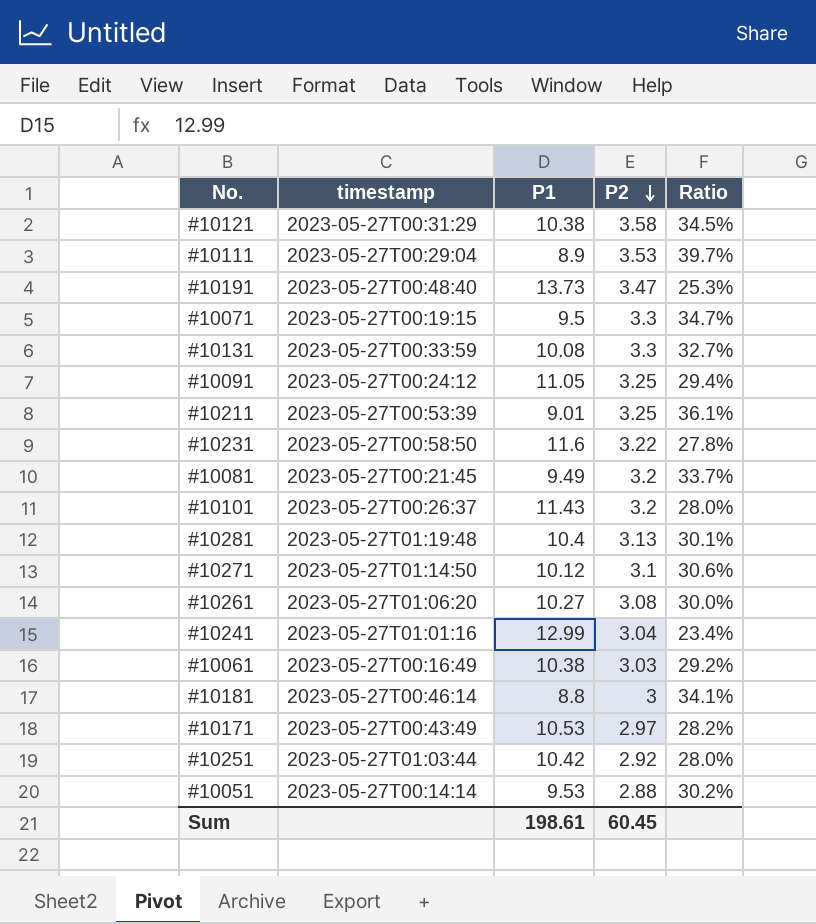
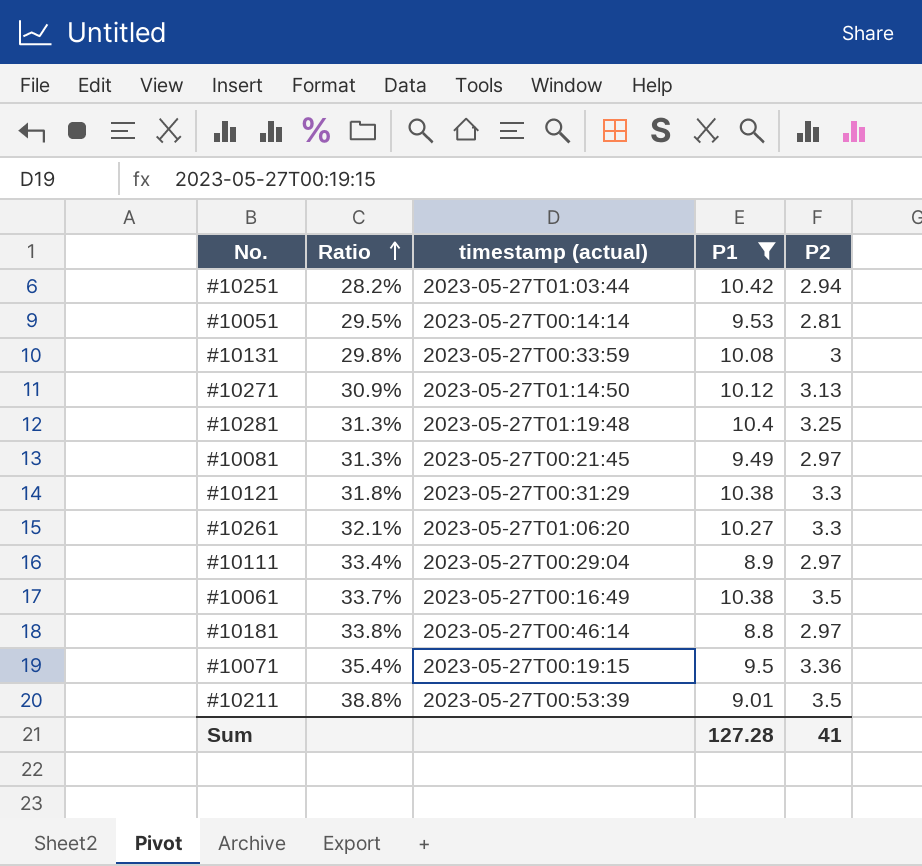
filter: none -> P1 <= 10.42
row order: P2 descending -> Ratio ascending
column Ratio | position: 5 -> 2
column name: timestamp -> timestamp (actual)
#10251 | Ratio: 28.0% -> 28.2%
#10251 | P2: 2.92 -> 2.94
#10051 | Ratio: 30.2% -> 29.5%
#10051 | P2: 2.88 -> 2.81
#10131 | Ratio: 32.7% -> 29.8%
#10131 | P2: 3.3 -> 3
#10271 | Ratio: 30.6% -> 30.9%
#10271 | P2: 3.1 -> 3.13
#10281 | Ratio: 30.1% -> 31.3%
#10281 | P2: 3.13 -> 3.25
#10081 | Ratio: 33.7% -> 31.3%
#10081 | P2: 3.2 -> 2.97
#10121 | Ratio: 34.5% -> 31.8%
#10121 | P2: 3.58 -> 3.3
#10261 | Ratio: 30.0% -> 32.1%
#10261 | P2: 3.08 -> 3.3
#10111 | Ratio: 39.7% -> 33.4%
#10111 | P2: 3.53 -> 2.97
#10061 | Ratio: 29.2% -> 33.7%
#10061 | P2: 3.03 -> 3.5
#10181 | Ratio: 34.1% -> 33.8%
#10181 | P2: 3 -> 2.97
#10071 | Ratio: 34.7% -> 35.4%
#10071 | P2: 3.3 -> 3.36
#10211 | Ratio: 36.1% -> 38.8%
#10211 | P2: 3.25 -> 3.5
Sum | P1: 198.61 -> 127.28
Sum | P2: 60.45 -> 41

